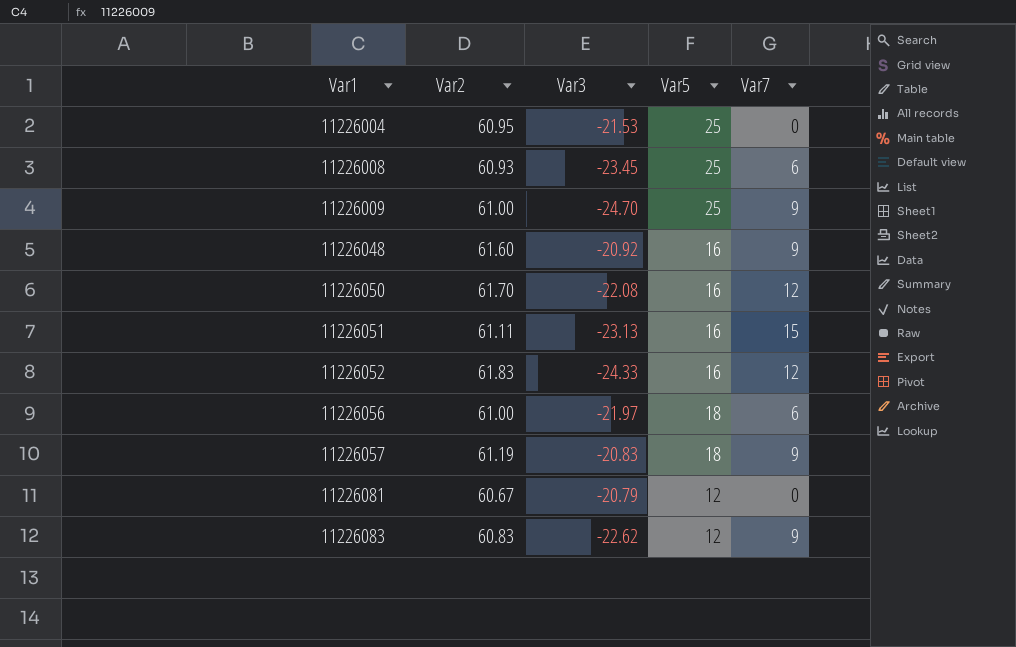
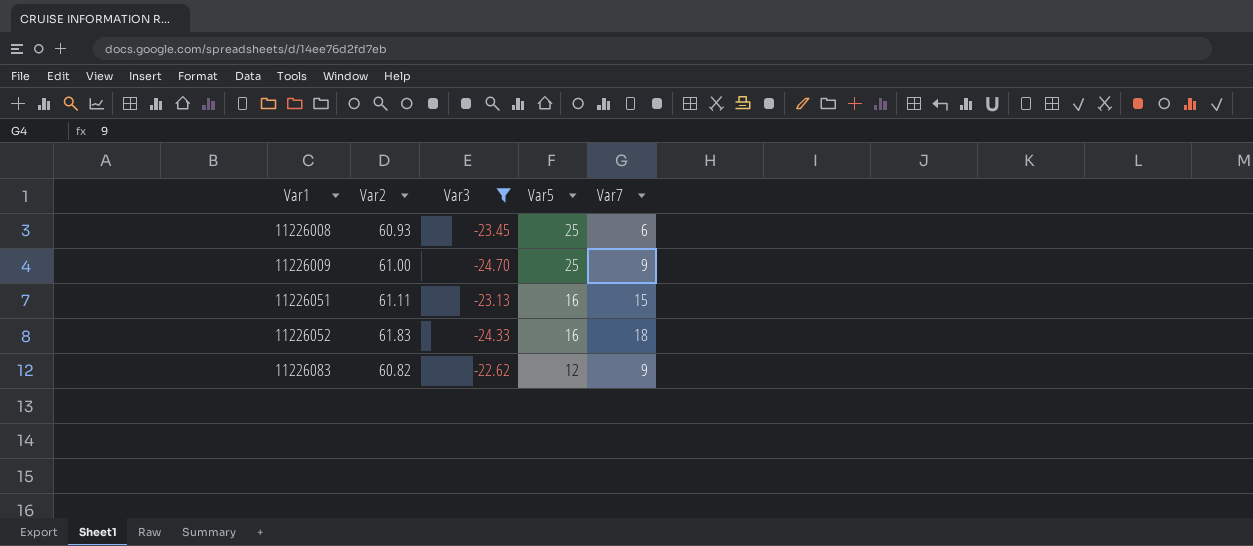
filter: none -> Var3 <= -22.62
11226052 | Var7: 12 -> 18
11226083 | Var2: 60.83 -> 60.82

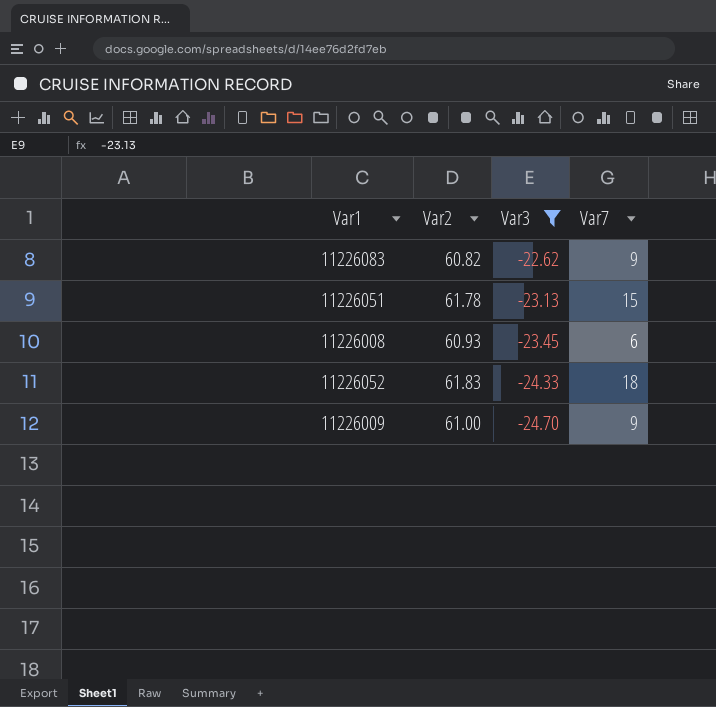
row order: Var1 ascending -> Var3 descending
column Var5 | position: 4 -> none
11226051 | Var2: 61.11 -> 61.78

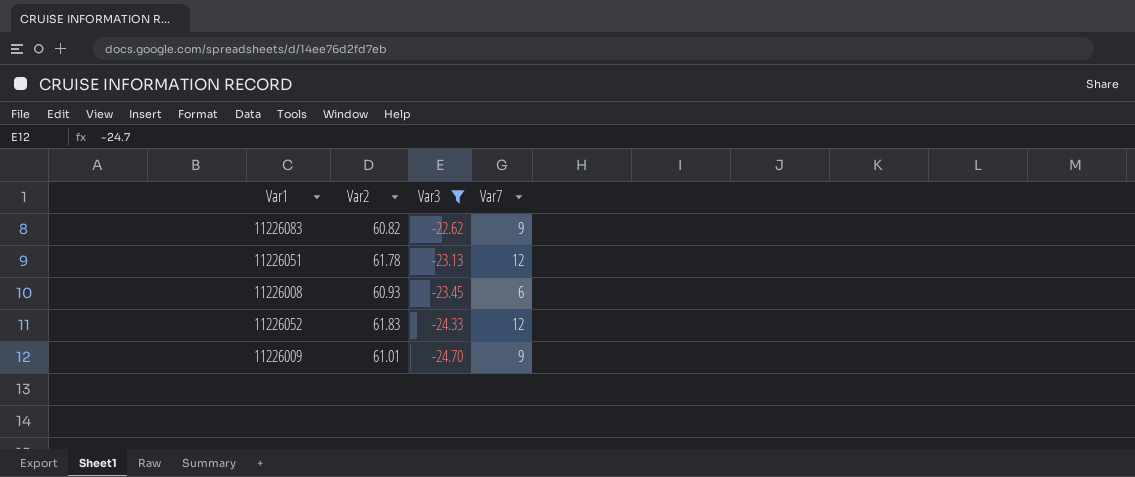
11226051 | Var7: 15 -> 12
11226052 | Var7: 18 -> 12
11226009 | Var2: 61.00 -> 61.01

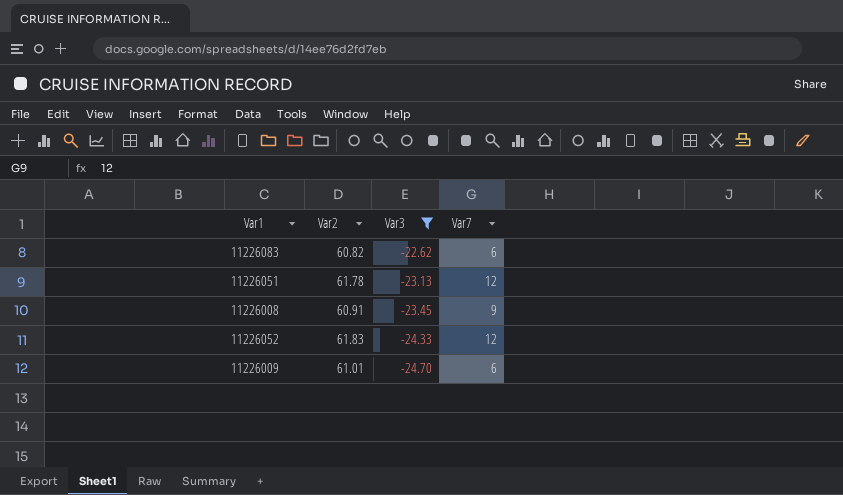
11226083 | Var7: 9 -> 6
11226008 | Var2: 60.93 -> 60.91
11226008 | Var7: 6 -> 9
11226009 | Var7: 9 -> 6

